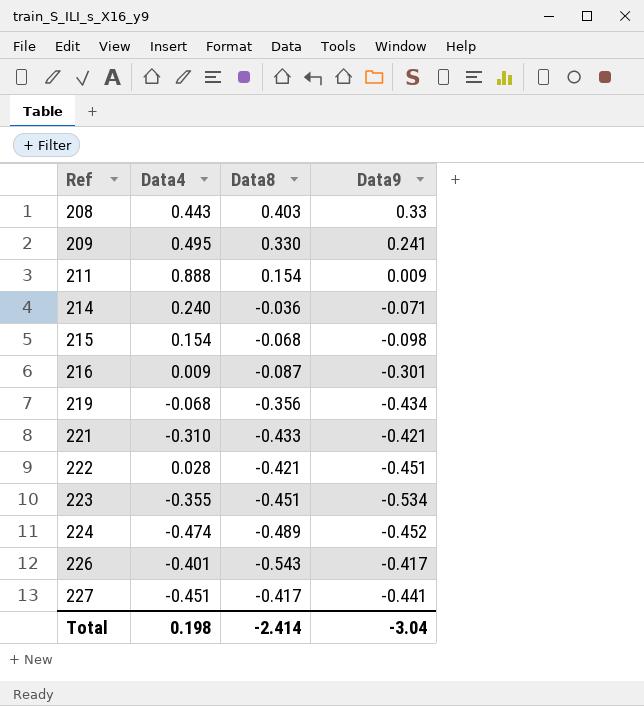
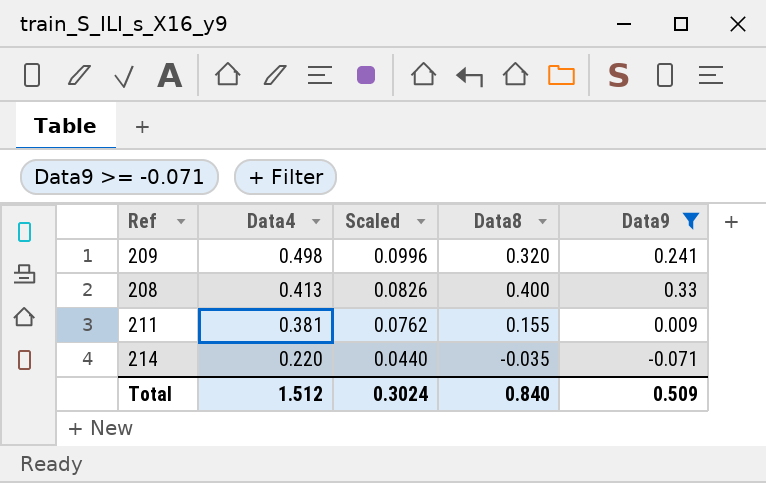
filter: none -> Data9 >= -0.071
row order: Ref ascending -> Data4 descending
column Scaled | formula: none -> [Data4] * 0.2
209 | Data4: 0.495 -> 0.498
209 | Data8: 0.330 -> 0.320
208 | Data4: 0.443 -> 0.413
208 | Data8: 0.403 -> 0.400
211 | Data4: 0.888 -> 0.381
211 | Data8: 0.154 -> 0.155
214 | Data4: 0.240 -> 0.220
214 | Data8: -0.036 -> -0.035
Total | Data4: 0.198 -> 1.512
Total | Data8: -2.414 -> 0.840
Total | Data9: -3.04 -> 0.509

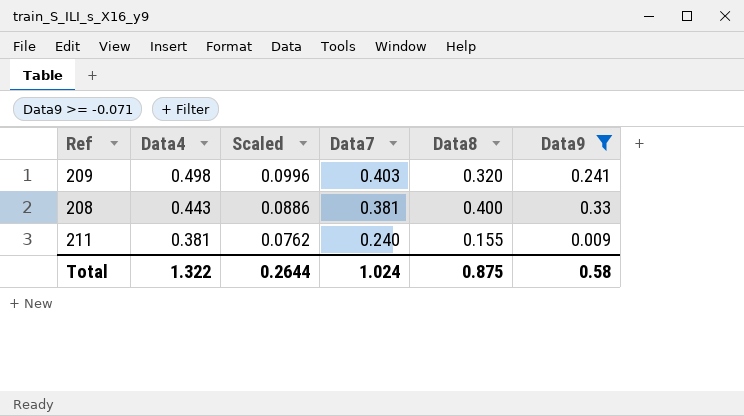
column Data7 | position: none -> 4
row 214: 0.220 | 0.0440 | -0.035 | -0.071 -> none
208 | Data4: 0.413 -> 0.443
208 | Scaled: 0.0826 -> 0.0886
Total | Data4: 1.512 -> 1.322
Total | Scaled: 0.3024 -> 0.2644
Total | Data8: 0.840 -> 0.875
Total | Data9: 0.509 -> 0.58

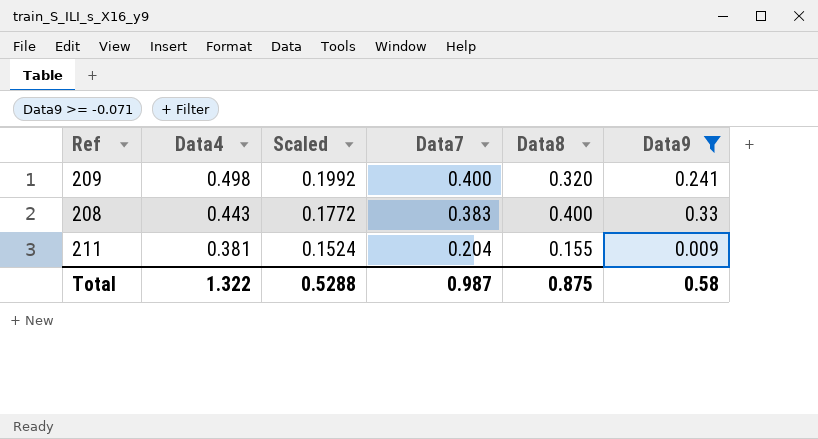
column Scaled | formula: [Data4] * 0.2 -> [Data4] * 0.4
209 | Data7: 0.403 -> 0.400
208 | Data7: 0.381 -> 0.383
211 | Data7: 0.240 -> 0.204
Total | Scaled: 0.2644 -> 0.5288
Total | Data7: 1.024 -> 0.987

